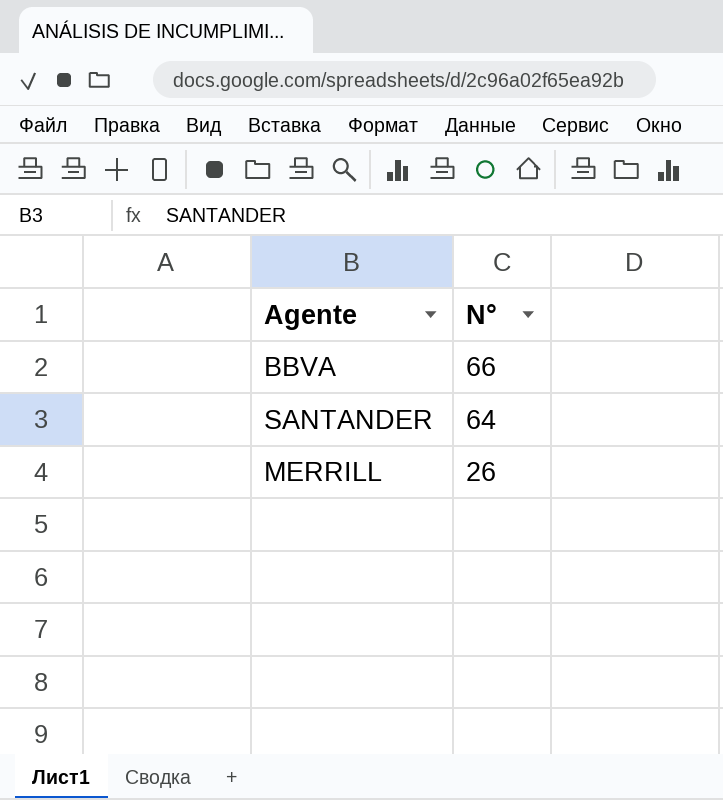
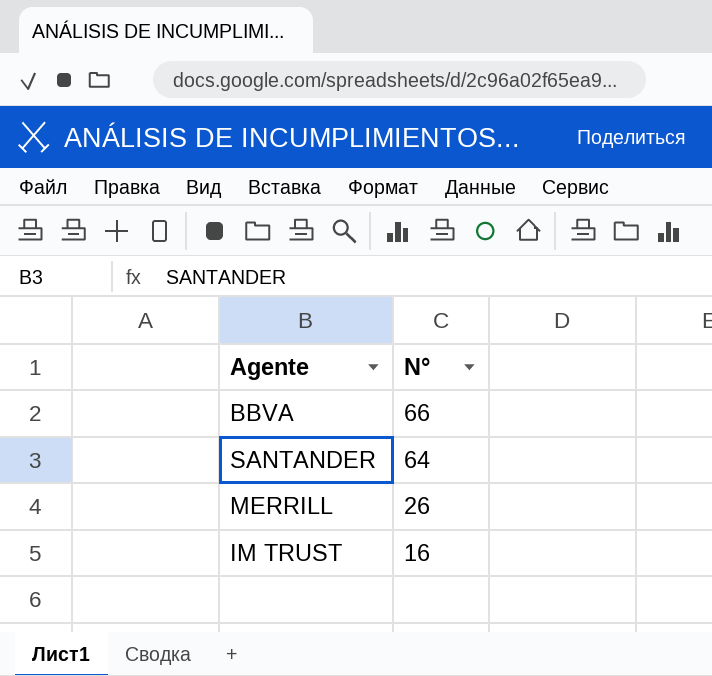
row IM TRUST: none -> 16

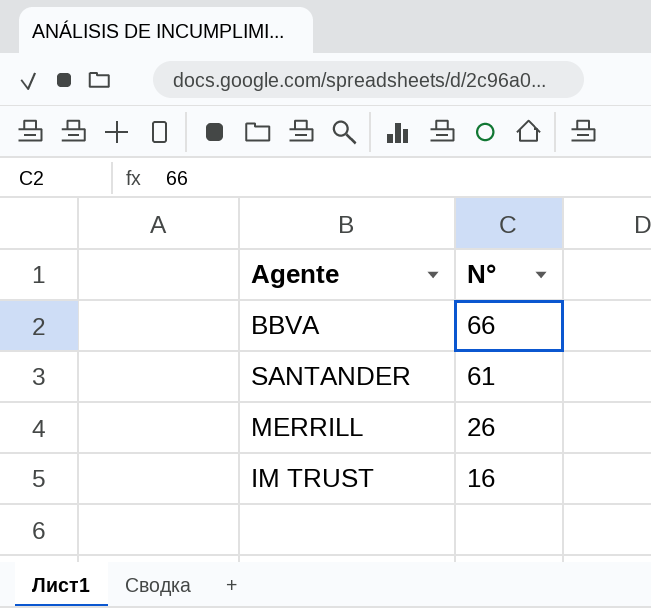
SANTANDER | N°: 64 -> 61

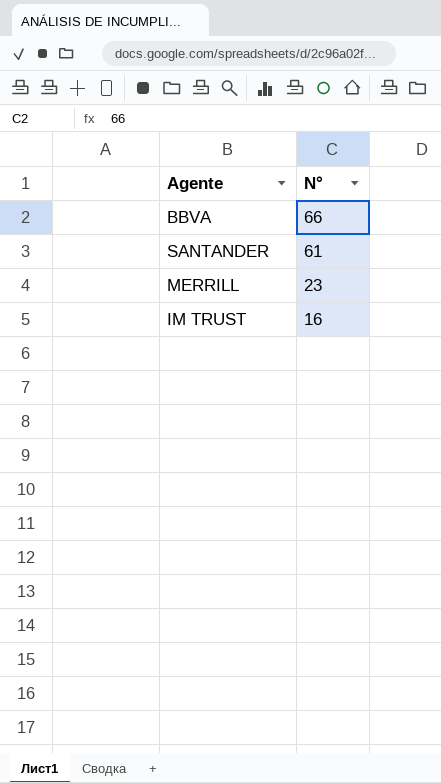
MERRILL | N°: 26 -> 23

